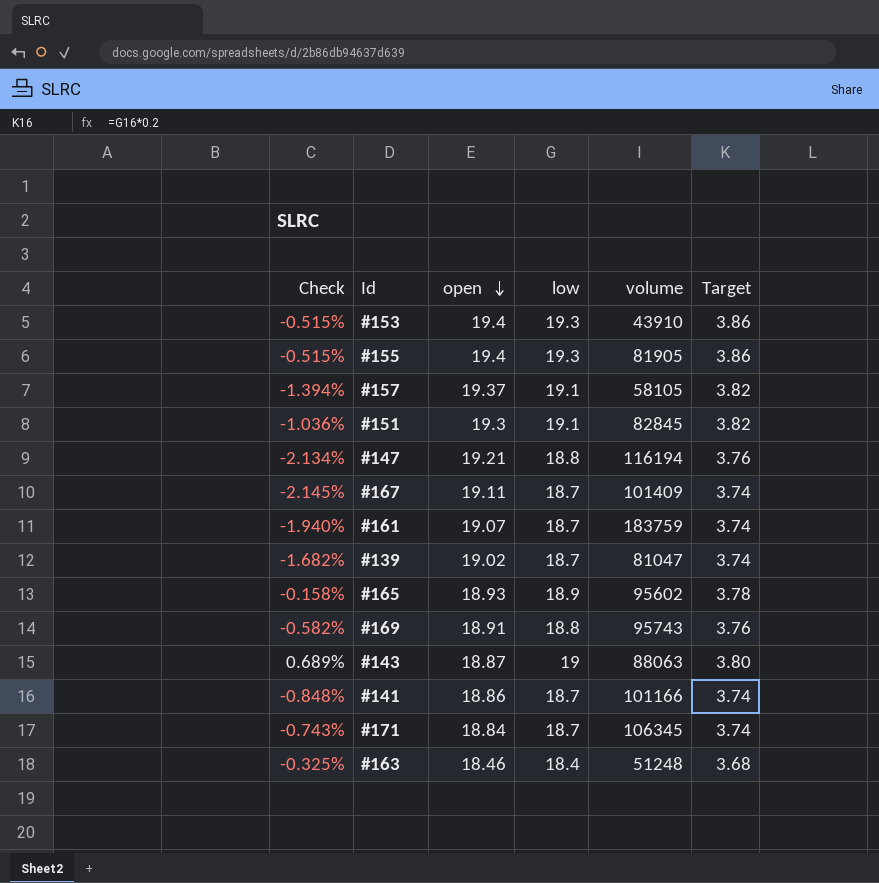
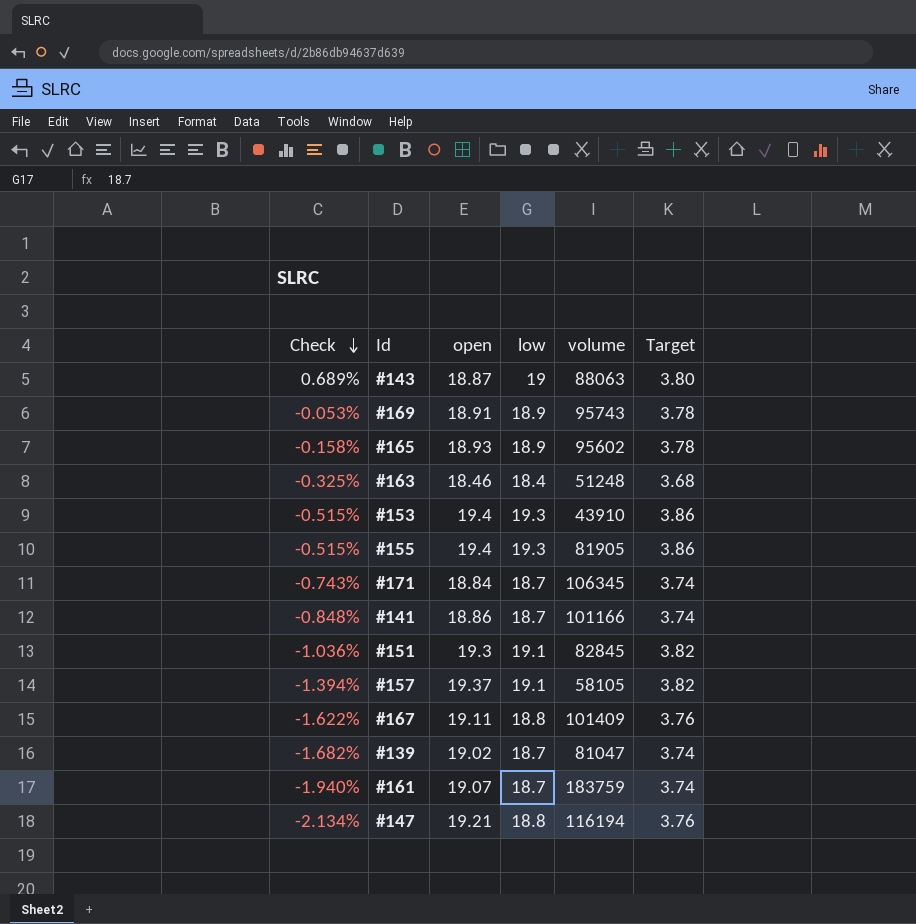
row order: open descending -> Check descending
#169 | Check: -0.582% -> -0.053%
#169 | low: 18.8 -> 18.9
#169 | Target: 3.76 -> 3.78
#167 | Check: -2.145% -> -1.622%
#167 | low: 18.7 -> 18.8
#167 | Target: 3.74 -> 3.76

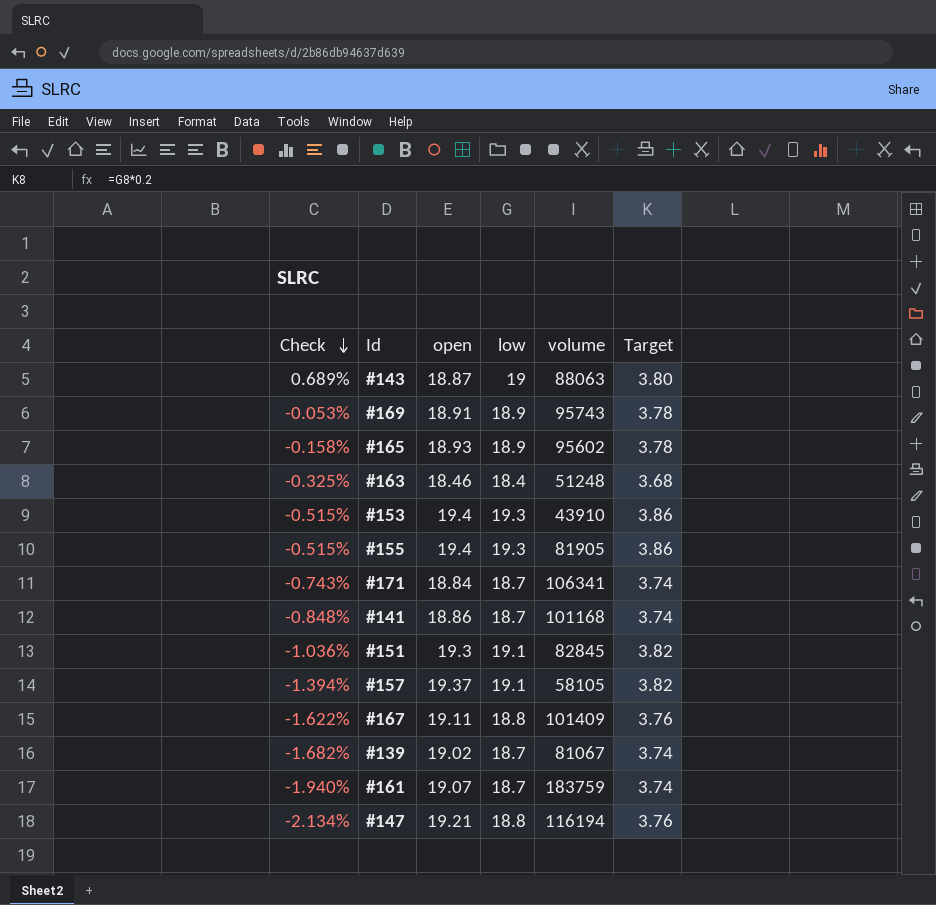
#171 | volume: 106345 -> 106341
#141 | volume: 101166 -> 101168
#139 | volume: 81047 -> 81067

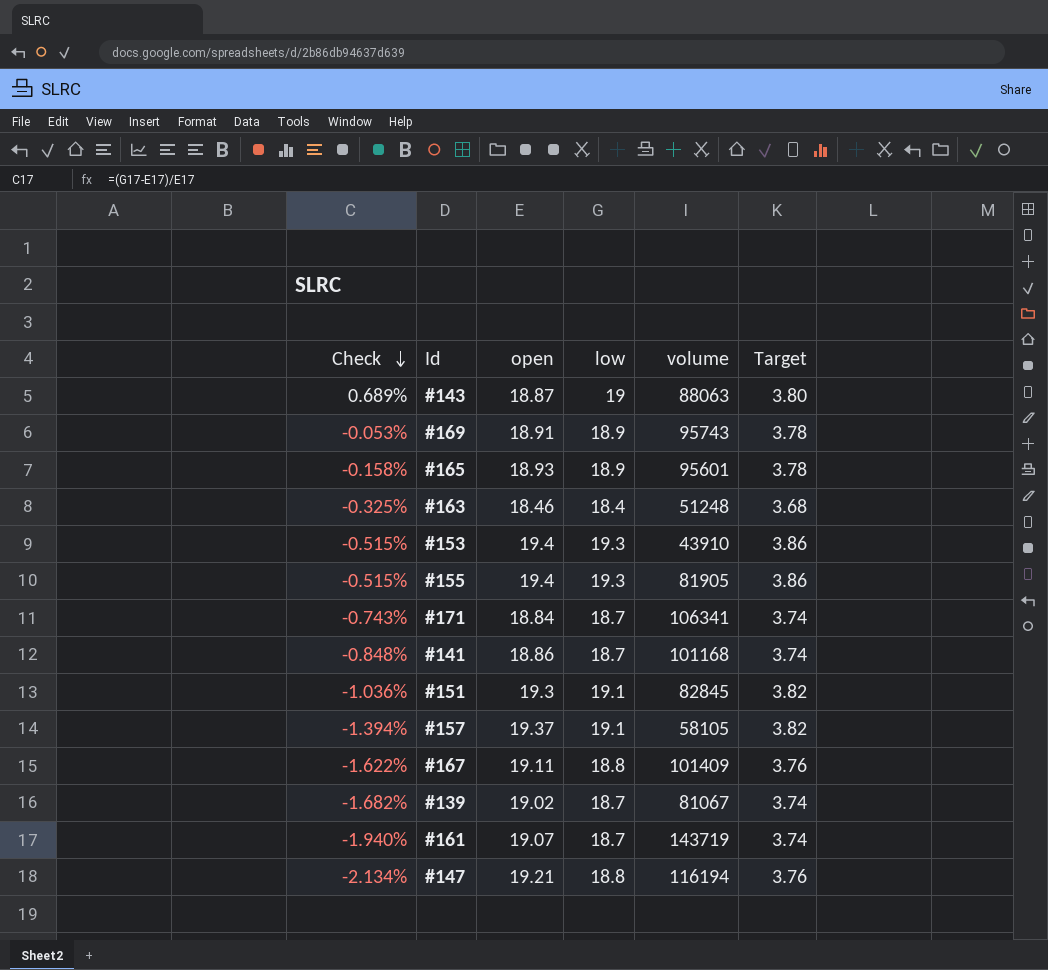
#165 | volume: 95602 -> 95601
#161 | volume: 183759 -> 143719

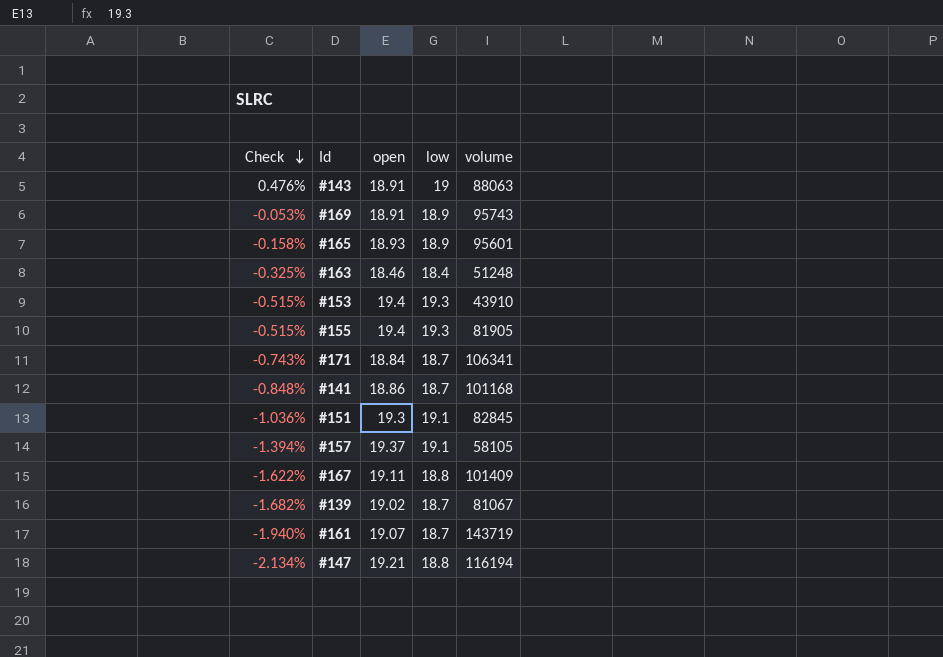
column Target | formula: [low] * 0.2 -> none
#143 | Check: 0.689% -> 0.476%
#143 | open: 18.87 -> 18.91

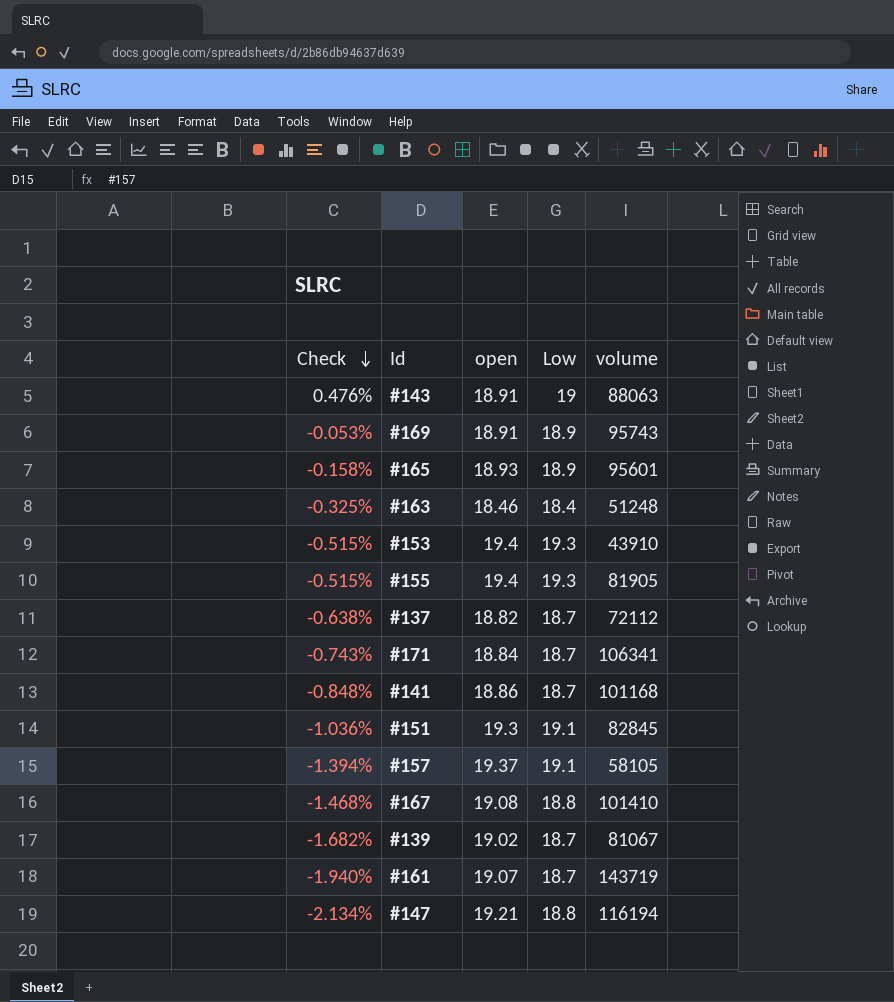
column name: low -> Low
row #137: none -> -0.638% | 18.82 | 18.7 | 72112
#167 | Check: -1.622% -> -1.468%
#167 | open: 19.11 -> 19.08
#167 | volume: 101409 -> 101410

